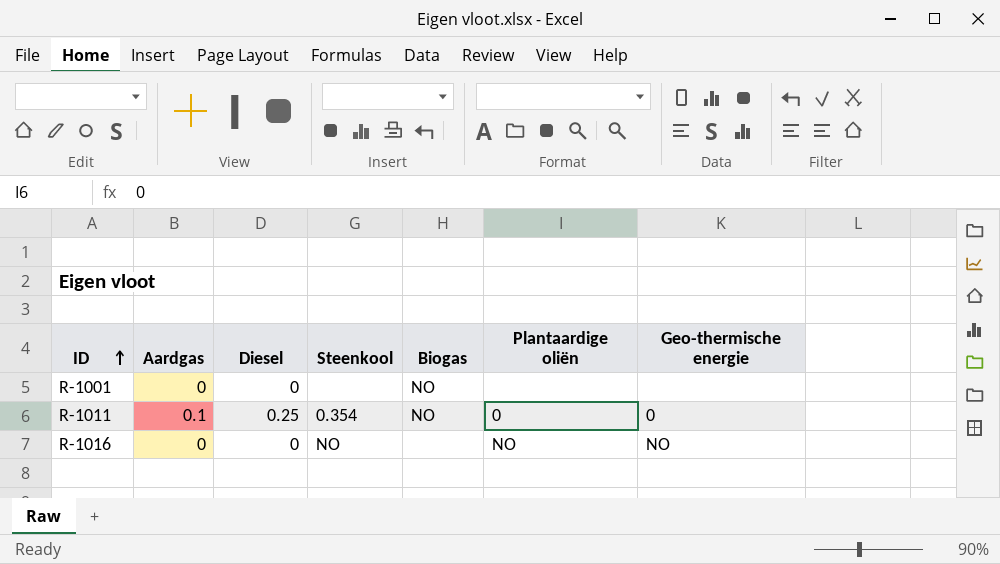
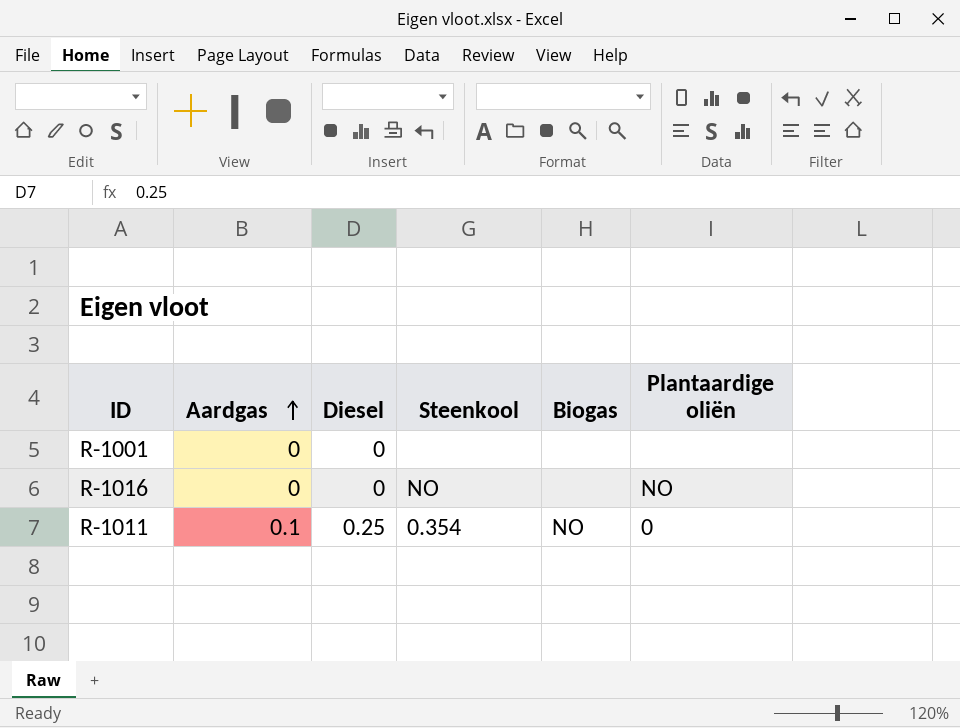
row order: ID ascending -> Aardgas ascending
column Geo-thermische energie | position: 7 -> none
R-1001 | Biogas: NO -> none

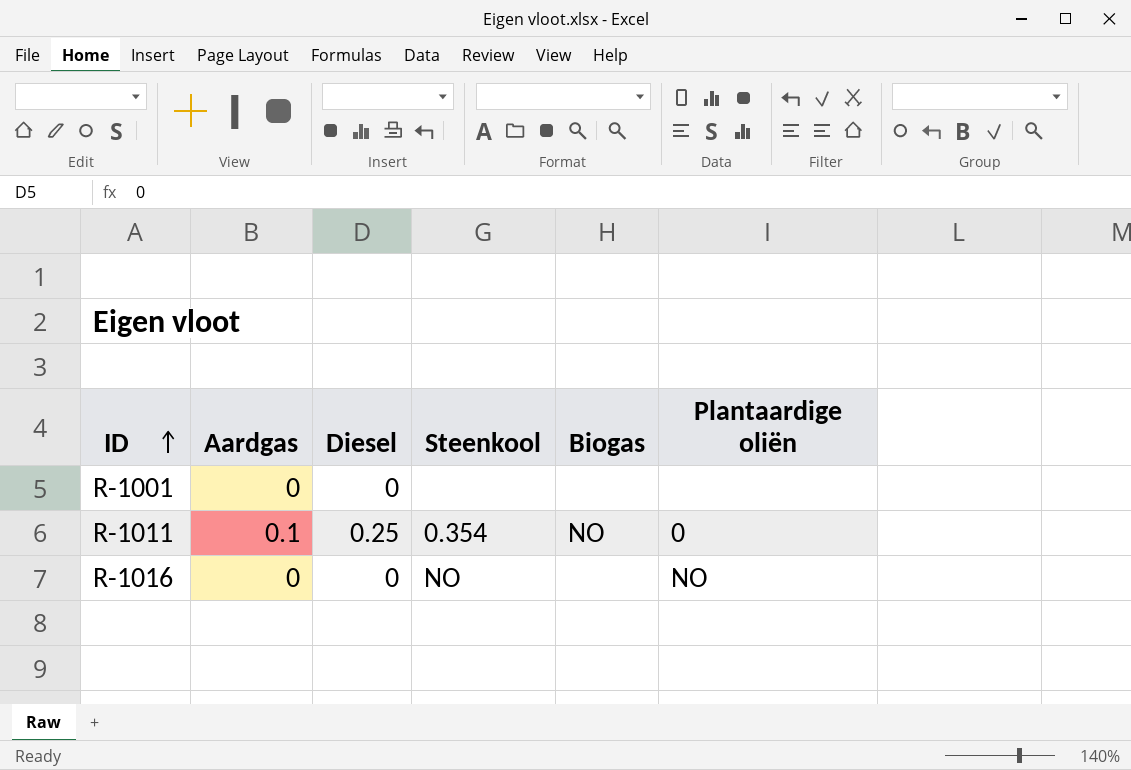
row order: Aardgas ascending -> ID ascending

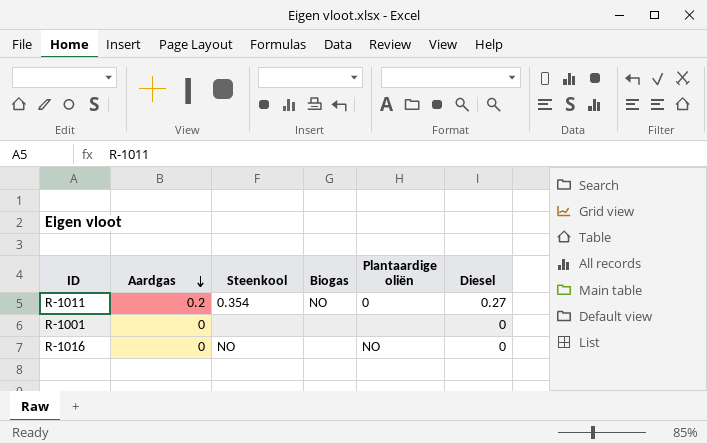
row order: ID ascending -> Aardgas descending
column Diesel | position: 3 -> 6
R-1011 | Aardgas: 0.1 -> 0.2
R-1011 | Diesel: 0.25 -> 0.27

